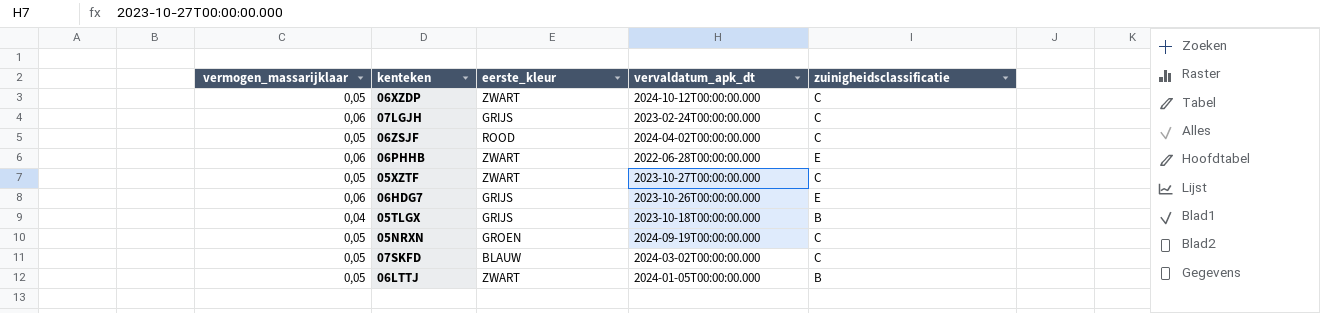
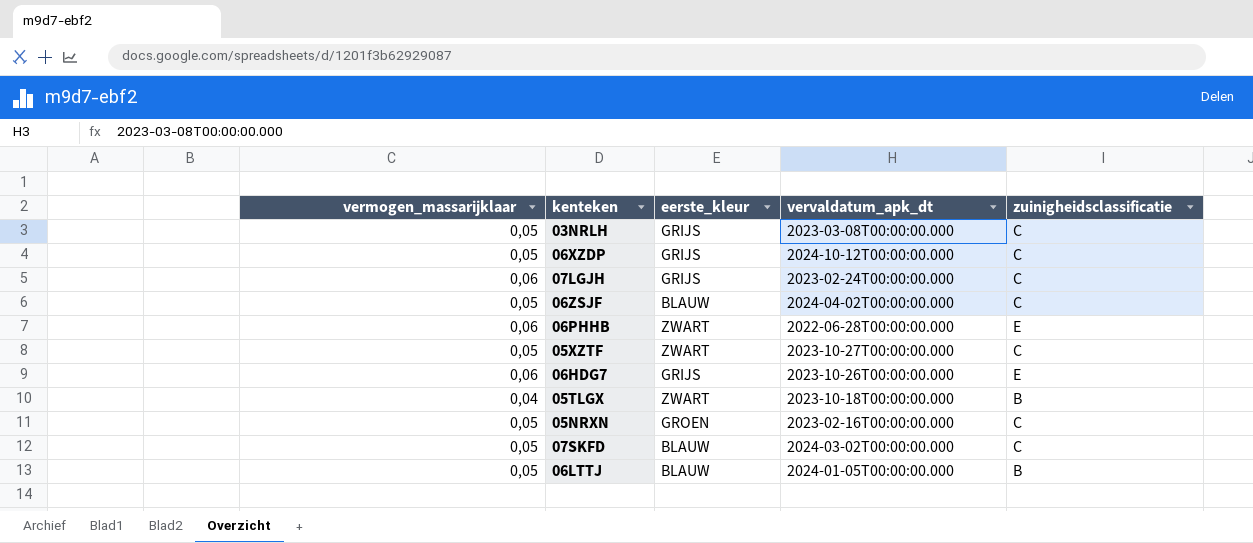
row 03NRLH: none -> 0,05 | GRIJS | 2023-03-08T00:00:00.000 | C
06XZDP | eerste_kleur: ZWART -> GRIJS
06ZSJF | eerste_kleur: ROOD -> BLAUW
05TLGX | eerste_kleur: GRIJS -> ZWART
05NRXN | vervaldatum_apk_dt: 2024-09-19T00:00:00.000 -> 2023-02-16T00:00:00.000
06LTTJ | eerste_kleur: ZWART -> BLAUW

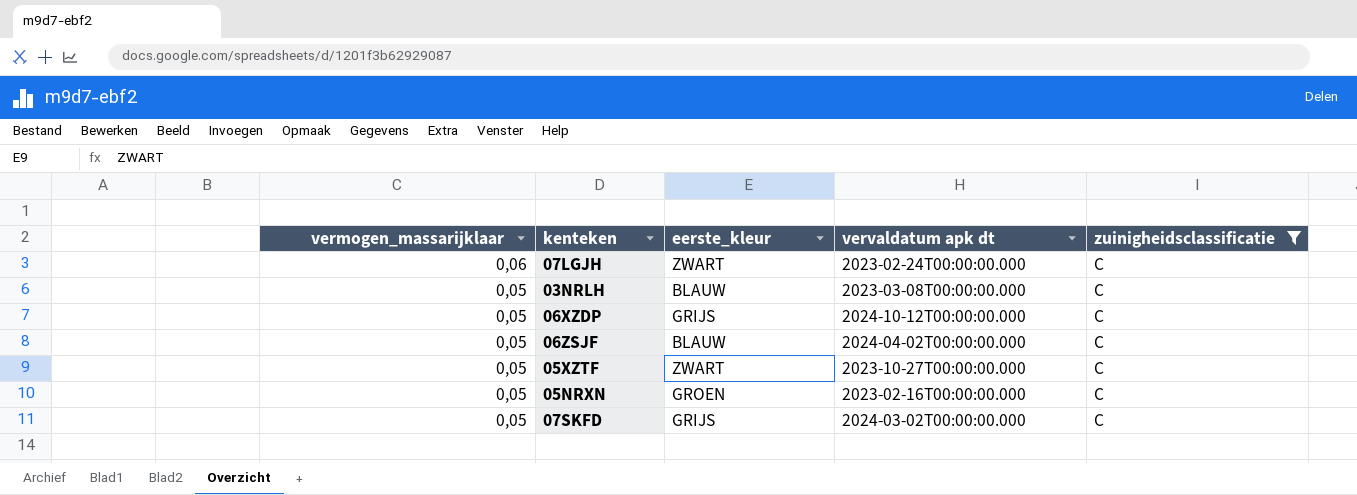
filter: none -> zuinigheidsclassificatie = C
row order: none -> vermogen_massarijklaar descending
column name: vervaldatum_apk_dt -> vervaldatum apk dt
07LGJH | eerste_kleur: GRIJS -> ZWART
03NRLH | eerste_kleur: GRIJS -> BLAUW
07SKFD | eerste_kleur: BLAUW -> GRIJS

